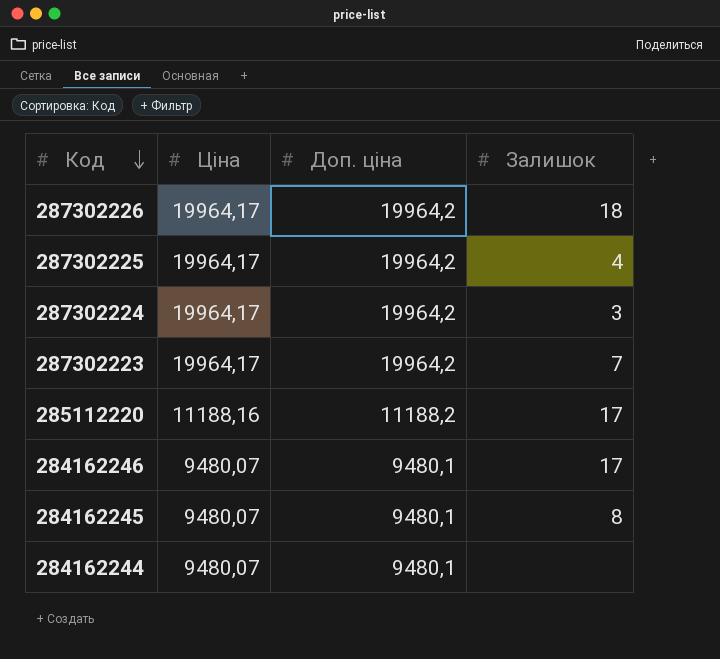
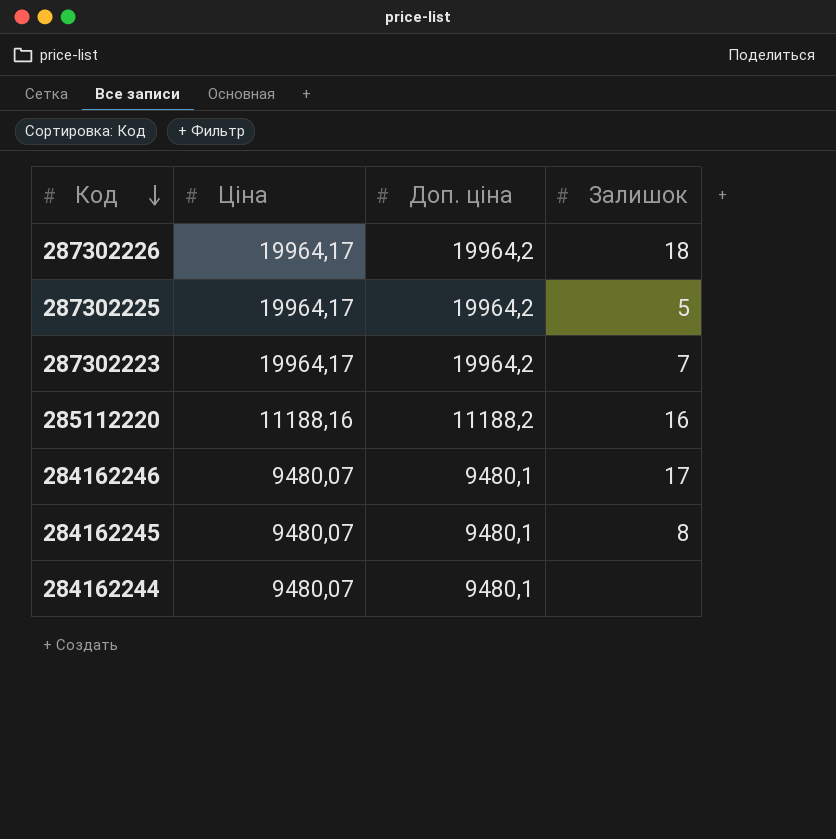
row 287302224: 19964,17 | 19964,2 | 3 -> none
287302225 | Залишок: 4 -> 5
285112220 | Залишок: 17 -> 16

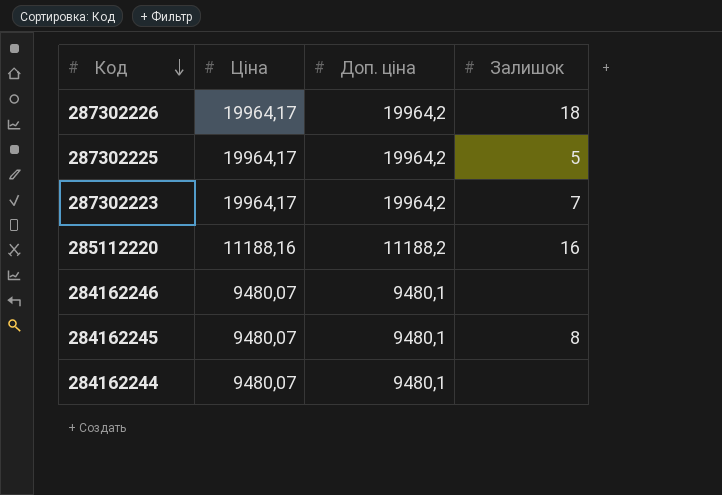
284162246 | Залишок: 17 -> none

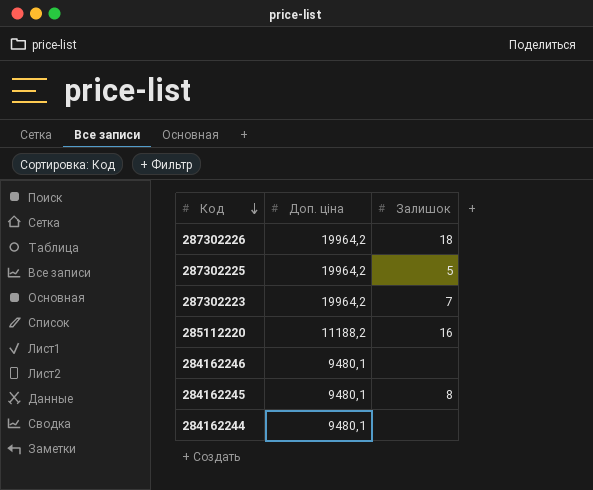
column Ціна | position: 2 -> none

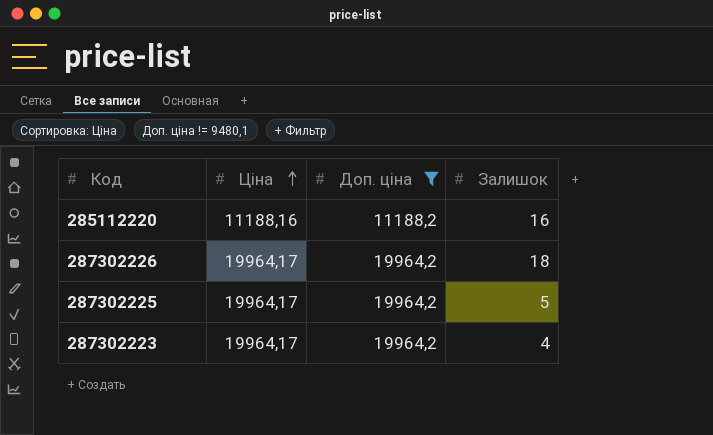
filter: none -> Доп. ціна != 9480,1
row order: Код descending -> Ціна ascending
column Ціна | position: none -> 2
287302223 | Залишок: 7 -> 4

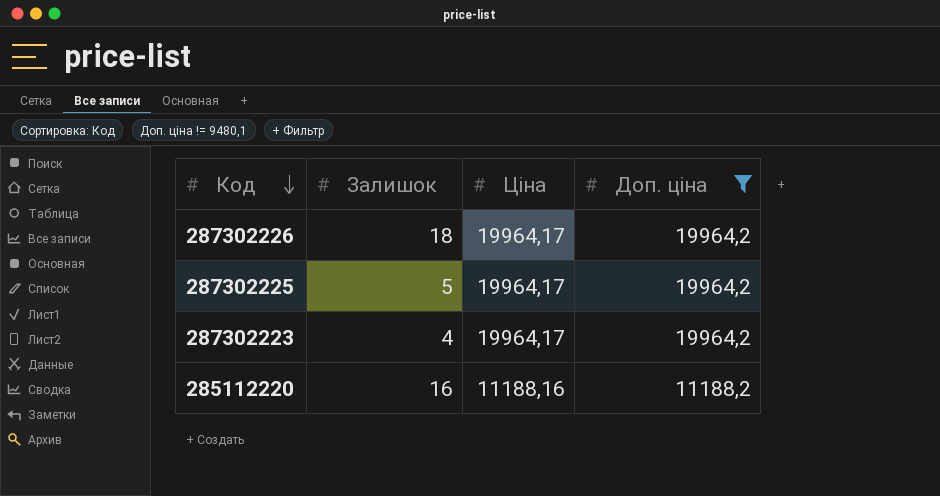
row order: Ціна ascending -> Код descending
column Залишок | position: 4 -> 2

